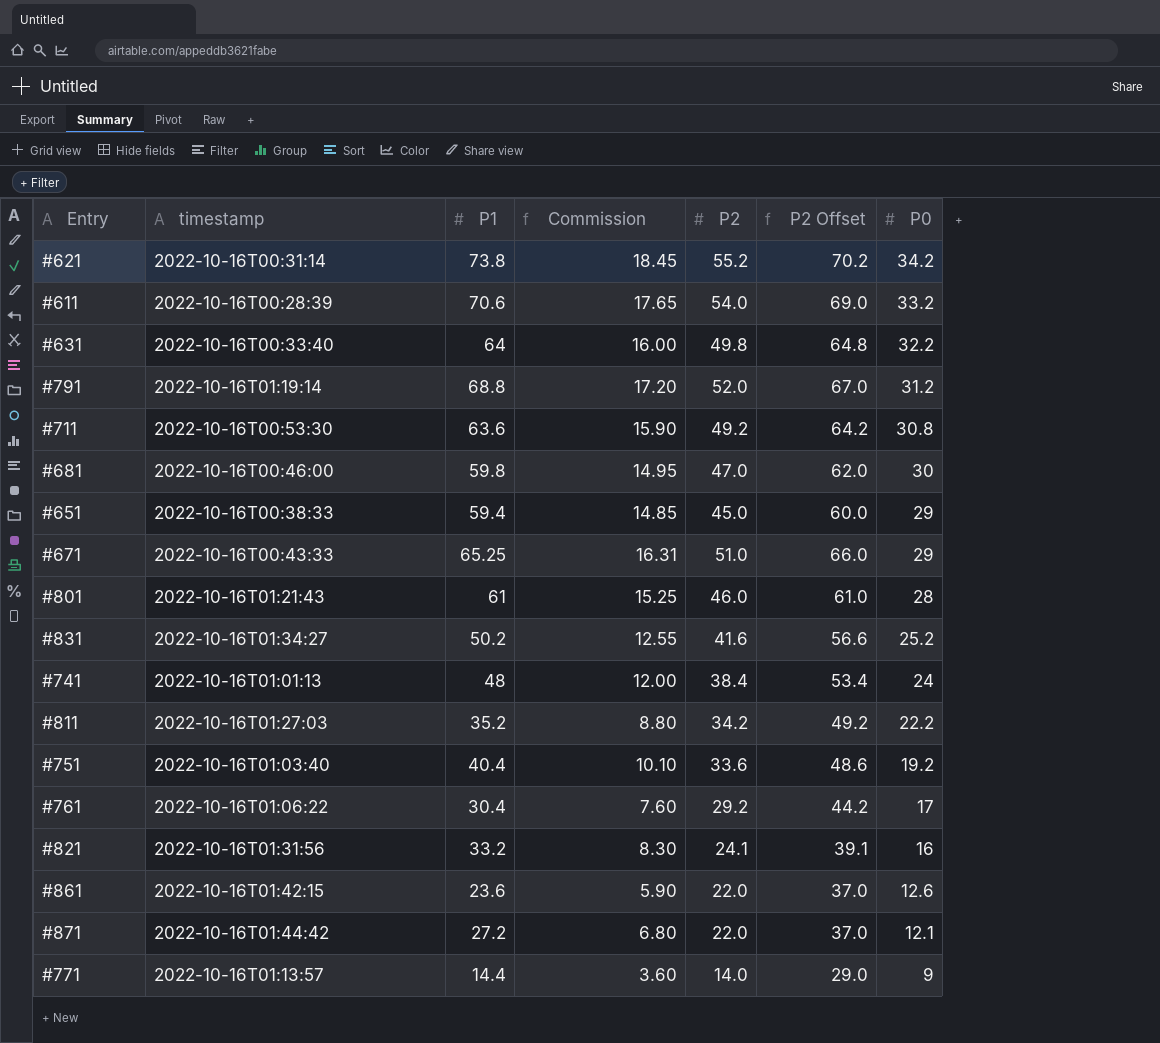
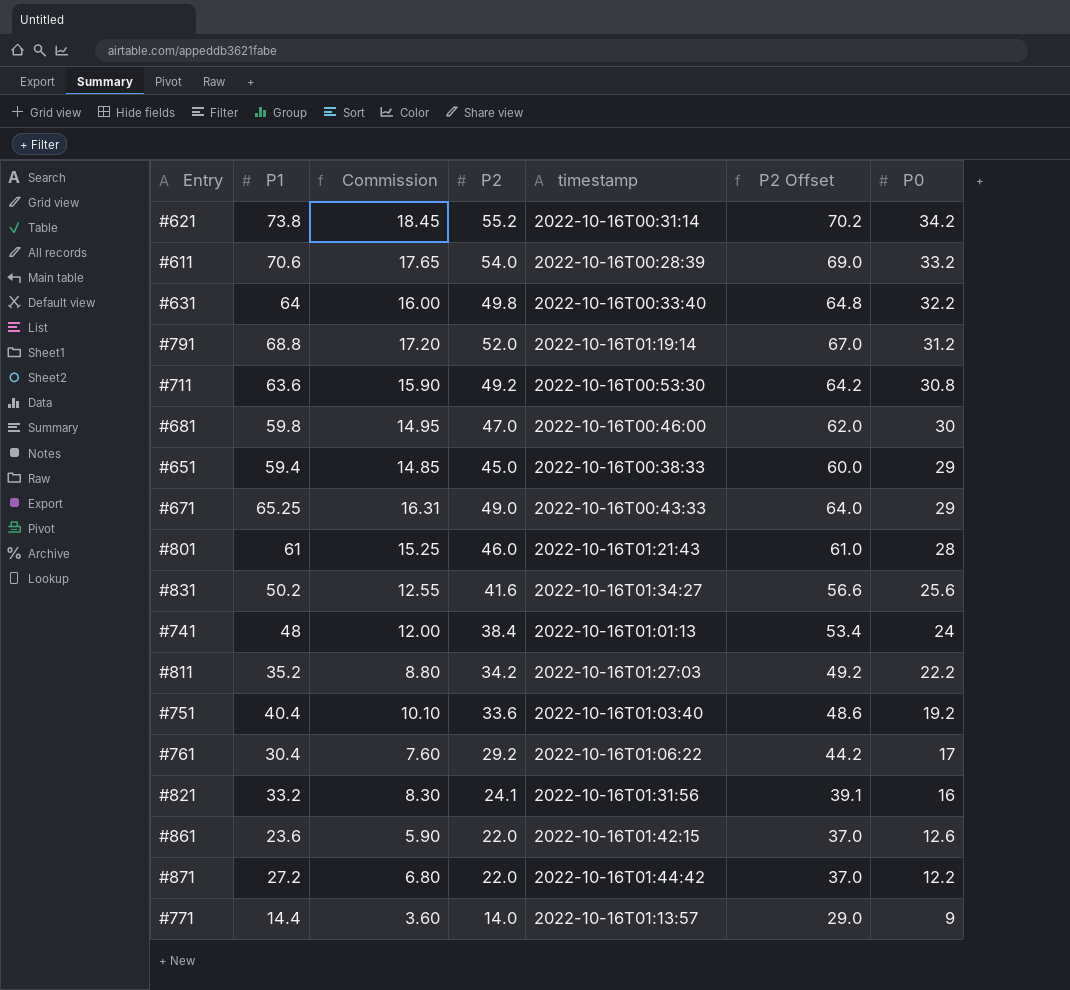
column timestamp | position: 2 -> 5
#671 | P2: 51.0 -> 49.0
#671 | P2 Offset: 66.0 -> 64.0
#831 | P0: 25.2 -> 25.6
#871 | P0: 12.1 -> 12.2

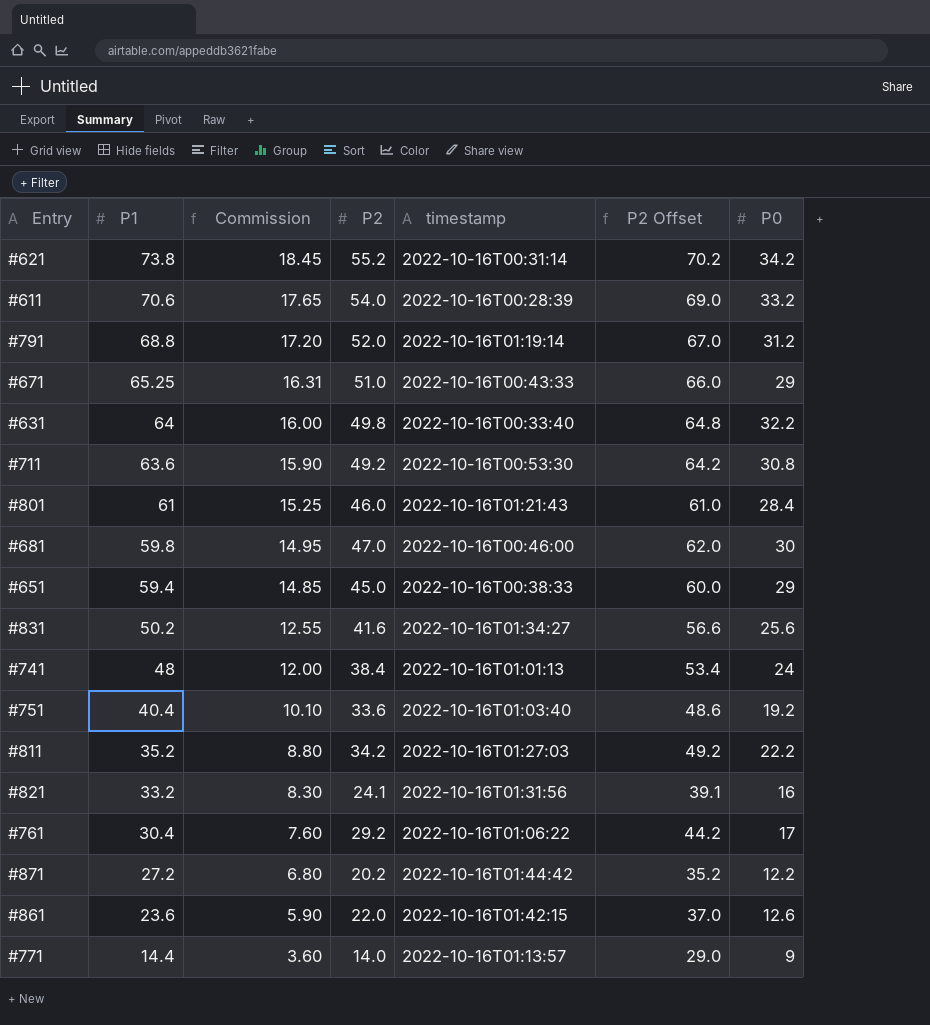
row order: P0 descending -> P1 descending
#671 | P2: 49.0 -> 51.0
#671 | P2 Offset: 64.0 -> 66.0
#801 | P0: 28 -> 28.4
#871 | P2: 22.0 -> 20.2
#871 | P2 Offset: 37.0 -> 35.2

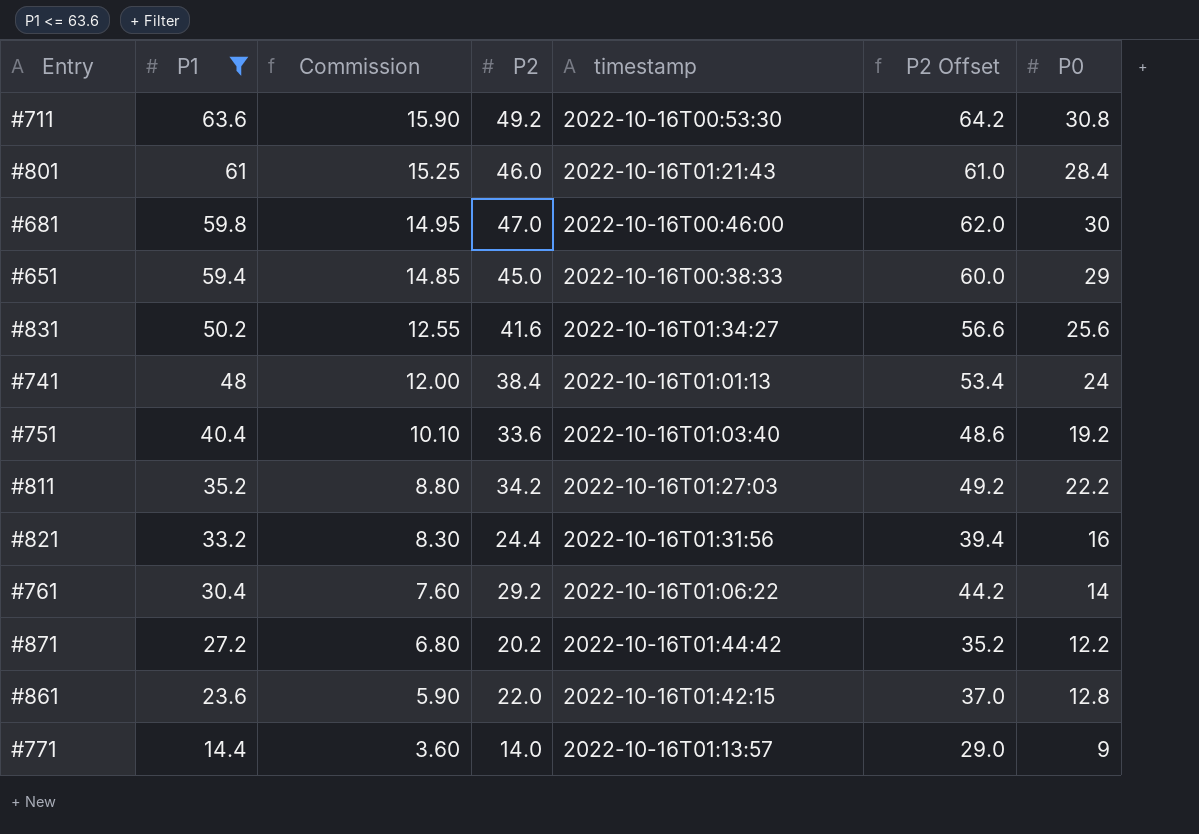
filter: none -> P1 <= 63.6
#821 | P2: 24.1 -> 24.4
#821 | P2 Offset: 39.1 -> 39.4
#761 | P0: 17 -> 14
#861 | P0: 12.6 -> 12.8

